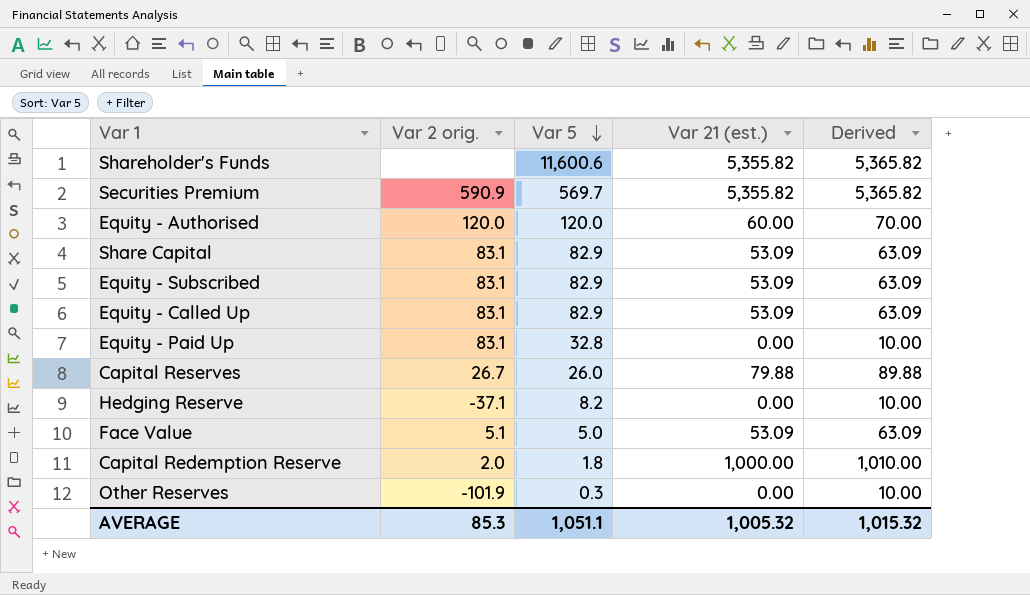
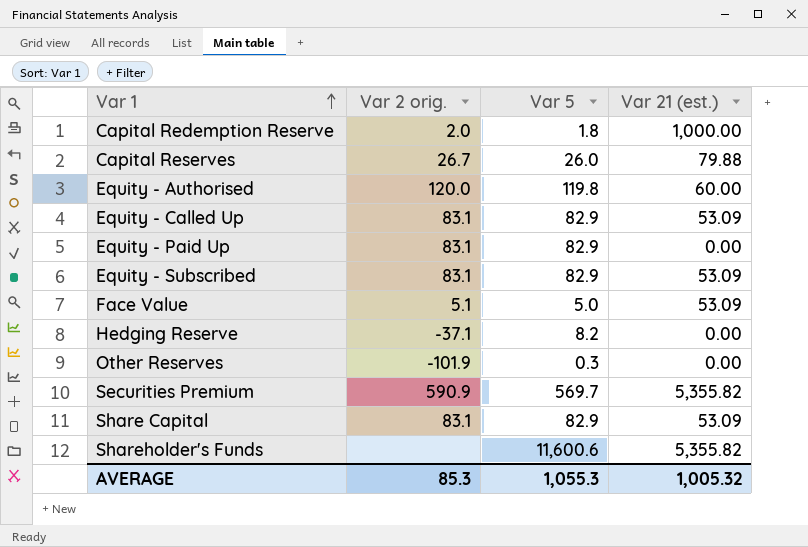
row order: Var 5 descending -> Var 1 ascending
column Derived | formula: [Var 21 (est.)] + 10 -> none
Equity - Authorised | Var 5: 120.0 -> 119.8
Equity - Paid Up | Var 5: 32.8 -> 82.9
AVERAGE | Var 5: 1,051.1 -> 1,055.3

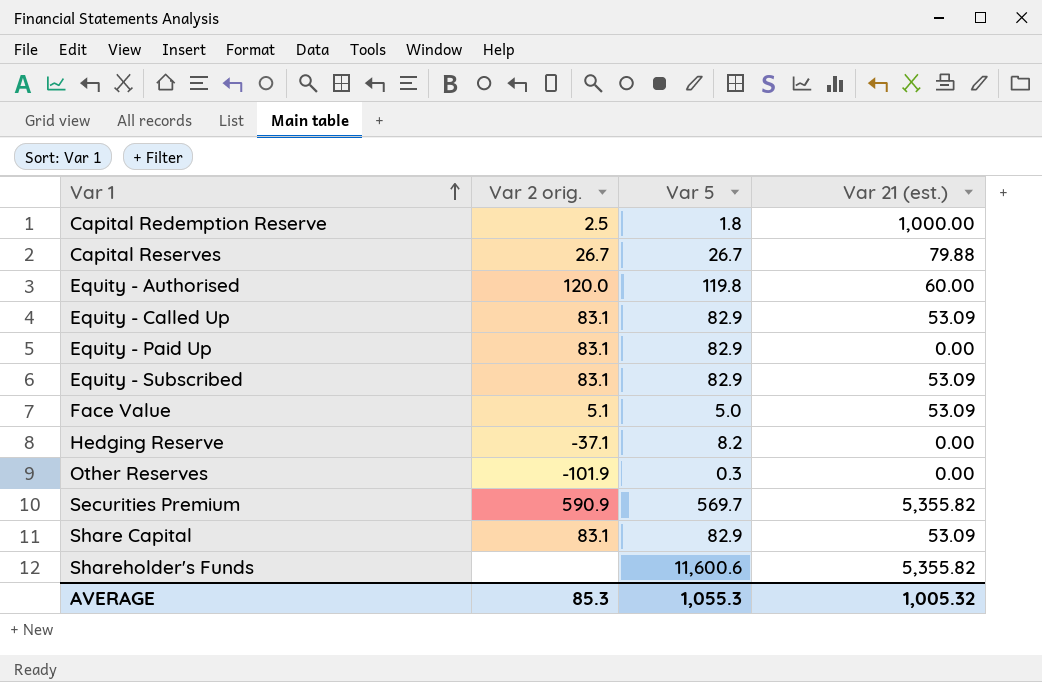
Capital Redemption Reserve | Var 2 orig.: 2.0 -> 2.5
Capital Reserves | Var 5: 26.0 -> 26.7

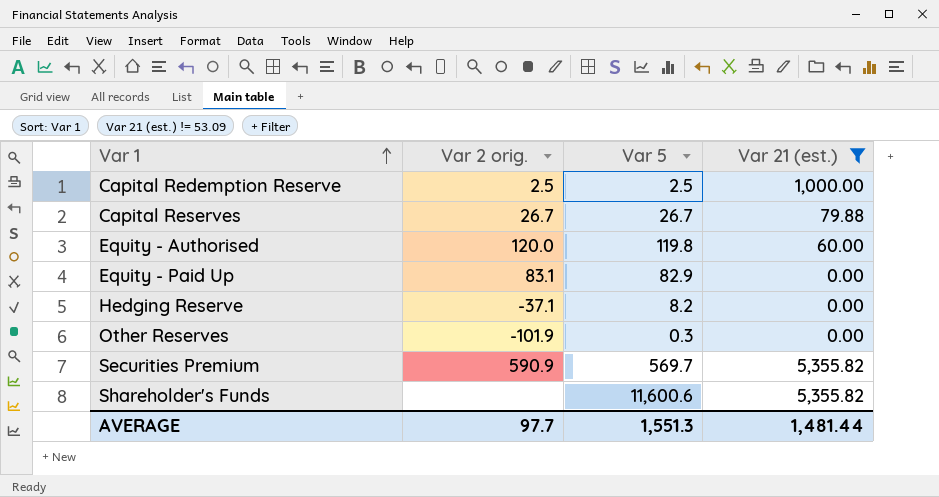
filter: none -> Var 21 (est.) != 53.09
Capital Redemption Reserve | Var 5: 1.8 -> 2.5
AVERAGE | Var 2 orig.: 85.3 -> 97.7
AVERAGE | Var 5: 1,055.3 -> 1,551.3
AVERAGE | Var 21 (est.): 1,005.32 -> 1,481.44

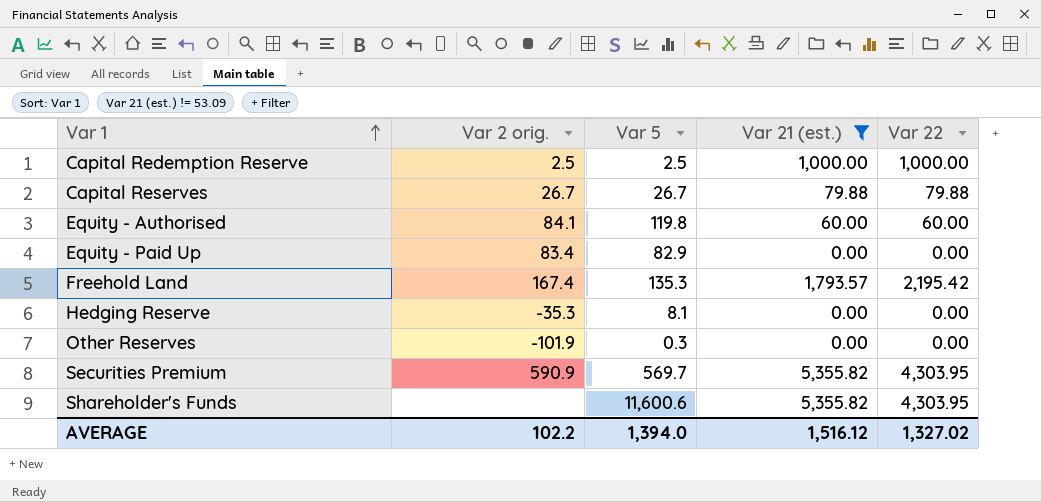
column Var 22 | position: none -> 5
Equity - Authorised | Var 2 orig.: 120.0 -> 84.1
Equity - Paid Up | Var 2 orig.: 83.1 -> 83.4
row Freehold Land: none -> 167.4 | 135.3 | 1,793.57 | 2,195.42
Hedging Reserve | Var 2 orig.: -37.1 -> -35.3
Hedging Reserve | Var 5: 8.2 -> 8.1
AVERAGE | Var 2 orig.: 97.7 -> 102.2
AVERAGE | Var 5: 1,551.3 -> 1,394.0
AVERAGE | Var 21 (est.): 1,481.44 -> 1,516.12

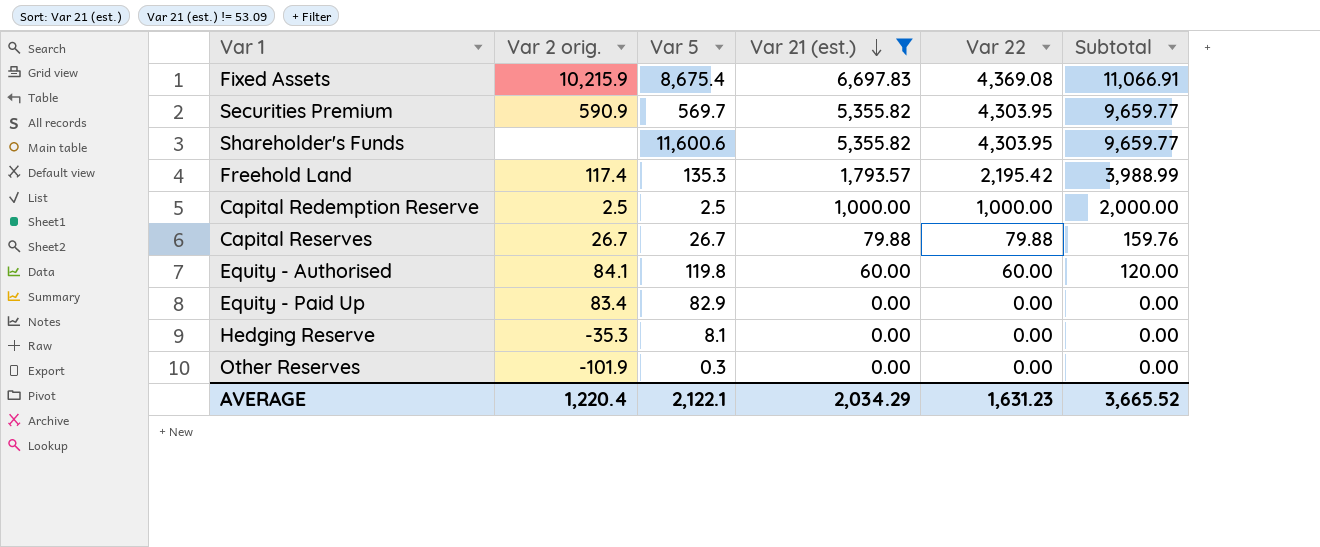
row order: Var 1 ascending -> Var 21 (est.) descending
column Subtotal | formula: none -> [Var 21 (est.)] + [Var 22]
row Fixed Assets: none -> 10,215.9 | 8,675.4 | 6,697.83 | 4,369.08 | 11,066.91
Freehold Land | Var 2 orig.: 167.4 -> 117.4
AVERAGE | Var 2 orig.: 102.2 -> 1,220.4
AVERAGE | Var 5: 1,394.0 -> 2,122.1
AVERAGE | Var 21 (est.): 1,516.12 -> 2,034.29
AVERAGE | Var 22: 1,327.02 -> 1,631.23

